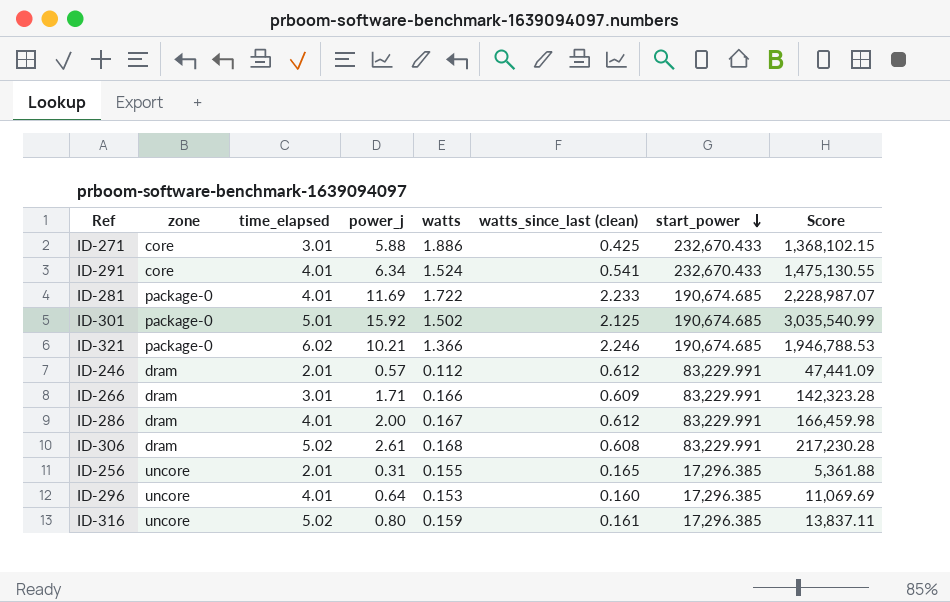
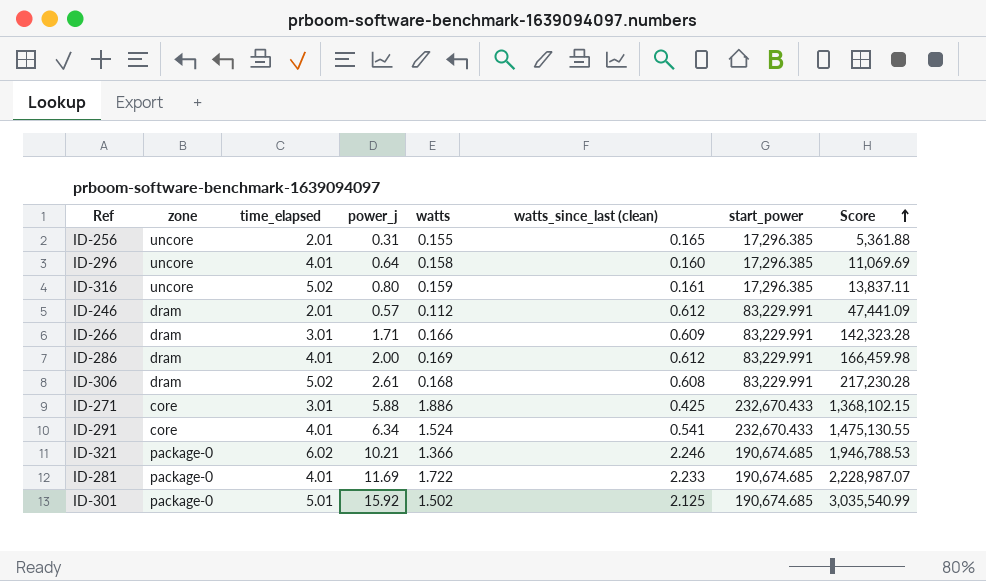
row order: start_power descending -> Score ascending
ID-296 | watts: 0.153 -> 0.158
ID-286 | watts: 0.167 -> 0.169

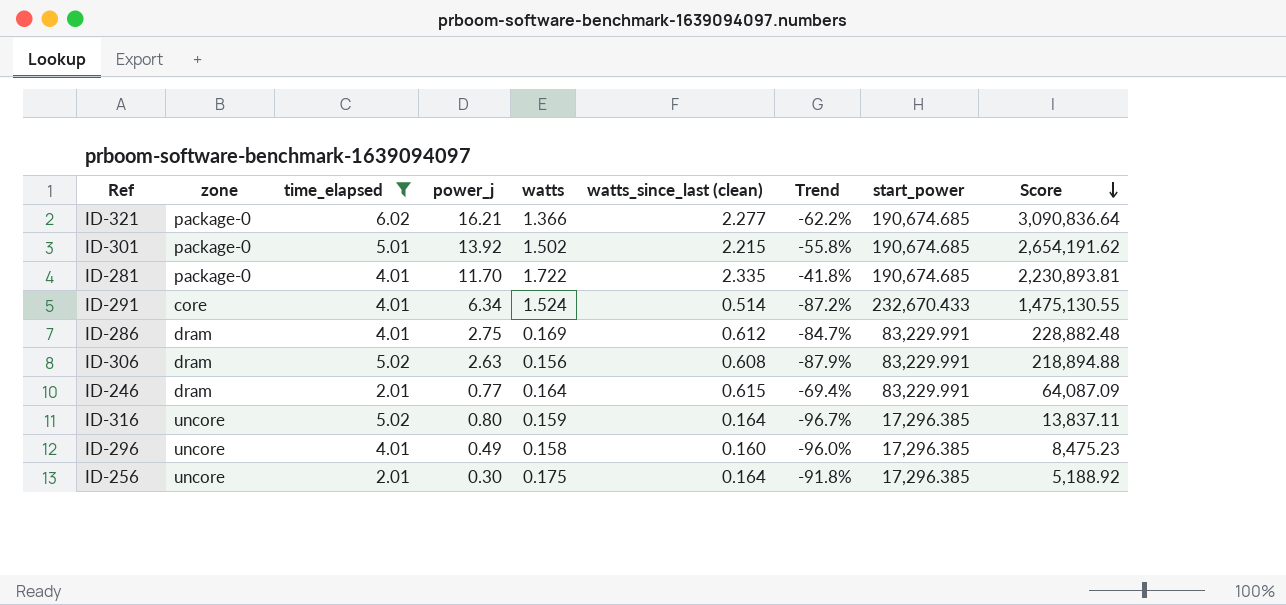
filter: none -> time_elapsed != 3.01
row order: Score ascending -> Score descending
column Trend | formula: none -> ([watts_since_last (clean)] - [time_elapsed]) / [time_elapsed]
ID-321 | power_j: 10.21 -> 16.21
ID-321 | watts_since_last (clean): 2.246 -> 2.277
ID-321 | Score: 1,946,788.53 -> 3,090,836.64
ID-301 | power_j: 15.92 -> 13.92
ID-301 | watts_since_last (clean): 2.125 -> 2.215
ID-301 | Score: 3,035,540.99 -> 2,654,191.62
ID-281 | power_j: 11.69 -> 11.70
ID-281 | watts_since_last (clean): 2.233 -> 2.335
ID-281 | Score: 2,228,987.07 -> 2,230,893.81
ID-291 | watts_since_last (clean): 0.541 -> 0.514
ID-286 | power_j: 2.00 -> 2.75
ID-286 | Score: 166,459.98 -> 228,882.48
ID-306 | power_j: 2.61 -> 2.63
ID-306 | watts: 0.168 -> 0.156
ID-306 | Score: 217,230.28 -> 218,894.88
ID-246 | power_j: 0.57 -> 0.77
ID-246 | watts: 0.112 -> 0.164
ID-246 | watts_since_last (clean): 0.612 -> 0.615
ID-246 | Score: 47,441.09 -> 64,087.09
ID-316 | watts_since_last (clean): 0.161 -> 0.164
ID-296 | power_j: 0.64 -> 0.49
ID-296 | Score: 11,069.69 -> 8,475.23
ID-256 | power_j: 0.31 -> 0.30
ID-256 | watts: 0.155 -> 0.175
ID-256 | watts_since_last (clean): 0.165 -> 0.164
ID-256 | Score: 5,361.88 -> 5,188.92

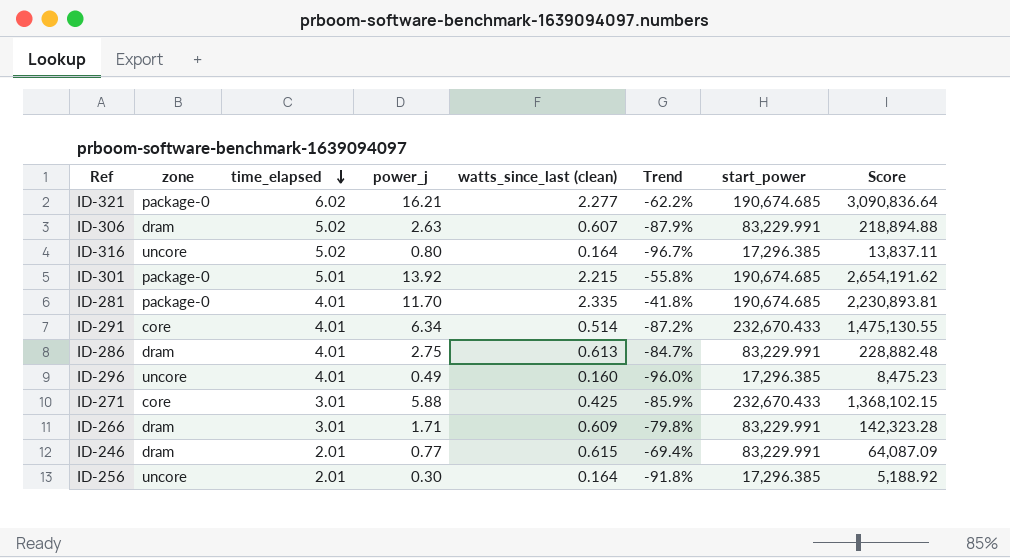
filter: time_elapsed != 3.01 -> none
row order: Score descending -> time_elapsed descending
column watts | position: 5 -> none
ID-306 | watts_since_last (clean): 0.608 -> 0.607
ID-286 | watts_since_last (clean): 0.612 -> 0.613

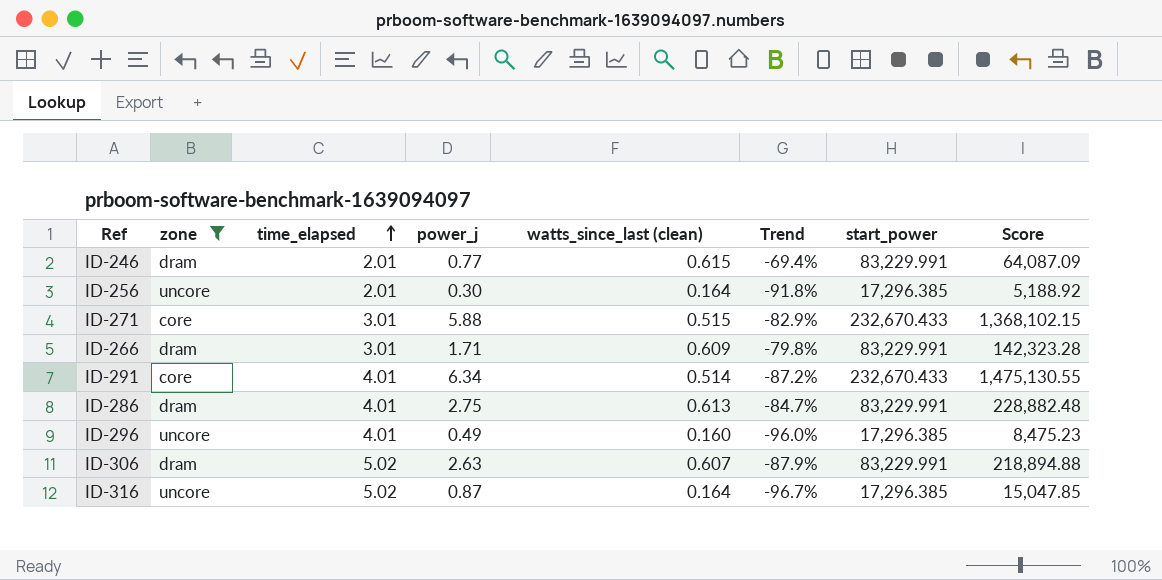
filter: none -> zone != package-0
row order: time_elapsed descending -> time_elapsed ascending
ID-271 | watts_since_last (clean): 0.425 -> 0.515
ID-271 | Trend: -85.9% -> -82.9%
ID-316 | power_j: 0.80 -> 0.87
ID-316 | Score: 13,837.11 -> 15,047.85

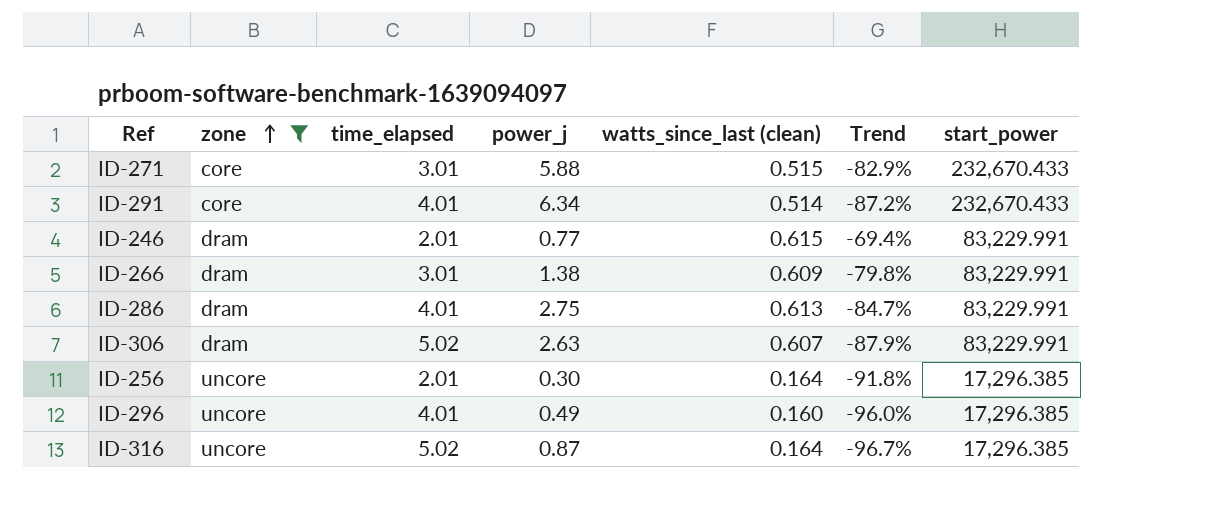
row order: time_elapsed ascending -> zone ascending
column Score | formula: [power_j] * [start_power] -> none
ID-266 | power_j: 1.71 -> 1.38

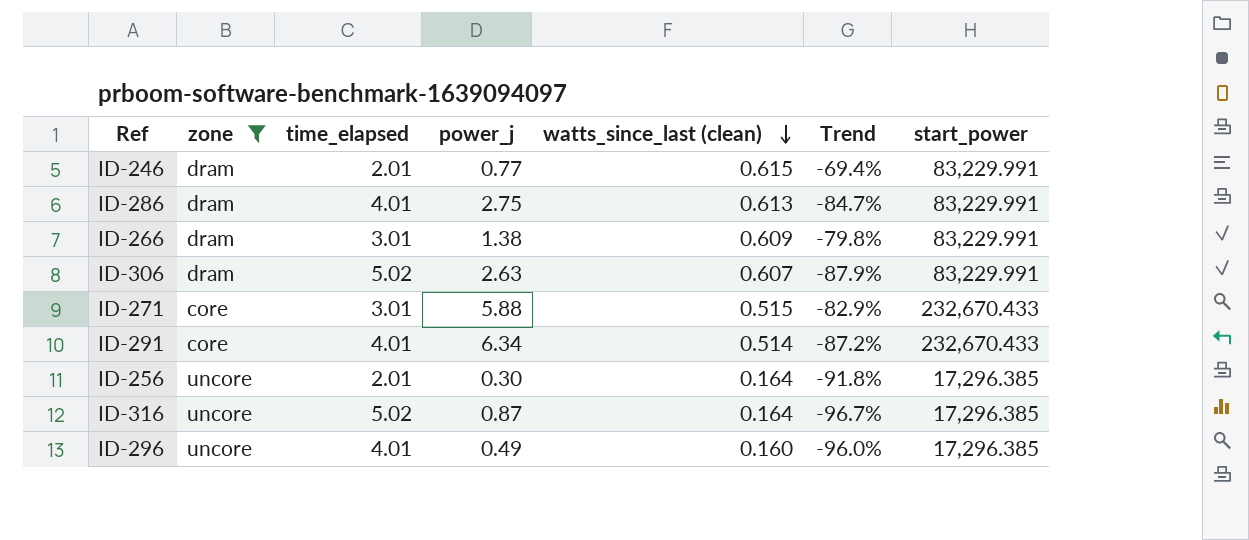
row order: zone ascending -> watts_since_last (clean) descending

